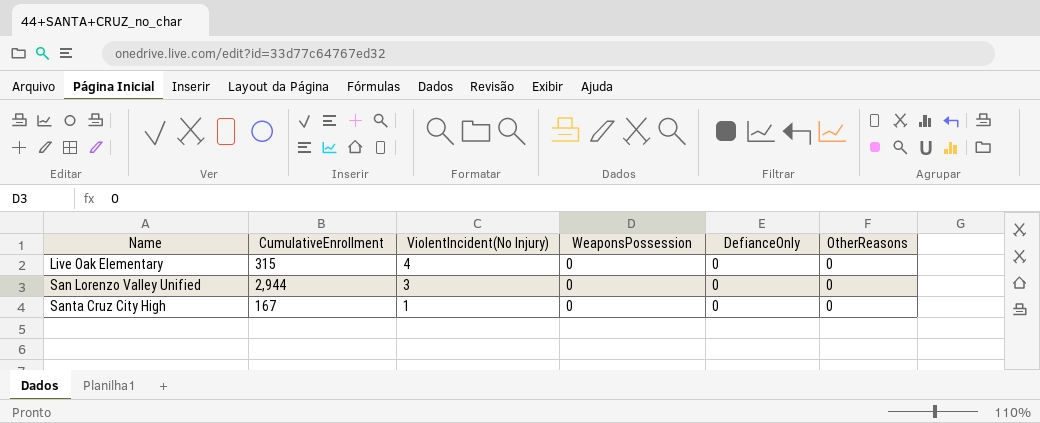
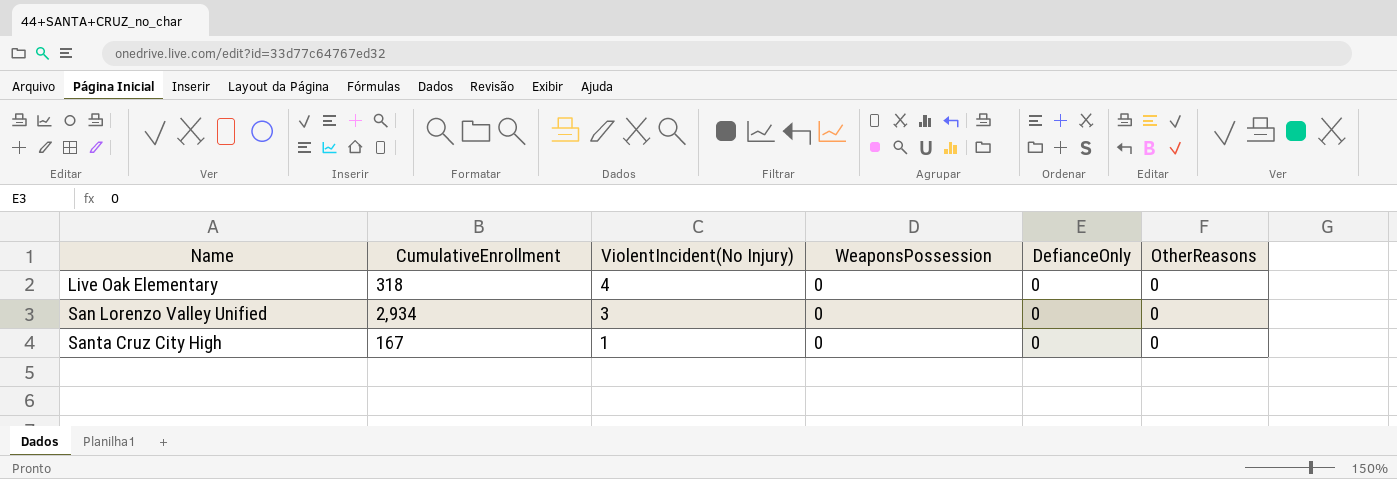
Live Oak Elementary | CumulativeEnrollment: 315 -> 318
San Lorenzo Valley Unified | CumulativeEnrollment: 2,944 -> 2,934

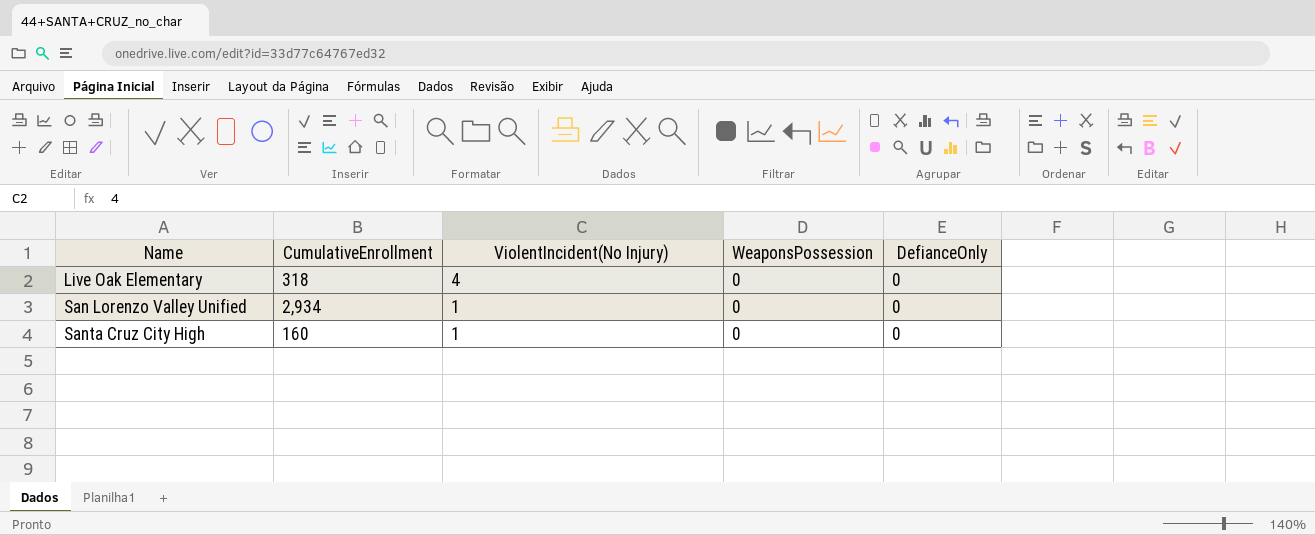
column OtherReasons | position: 6 -> none
San Lorenzo Valley Unified | ViolentIncident(No Injury): 3 -> 1
Santa Cruz City High | CumulativeEnrollment: 167 -> 160

